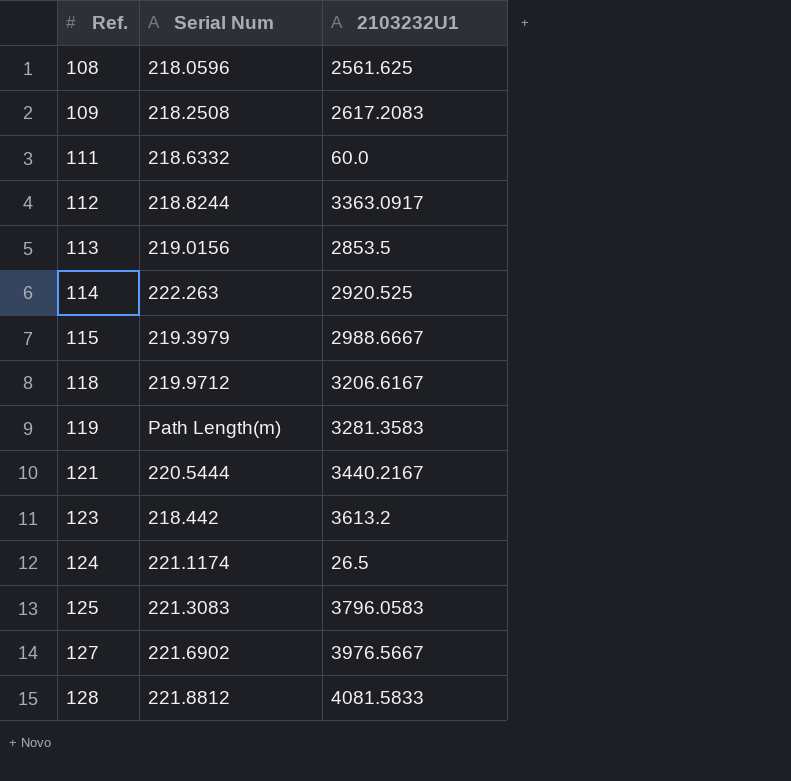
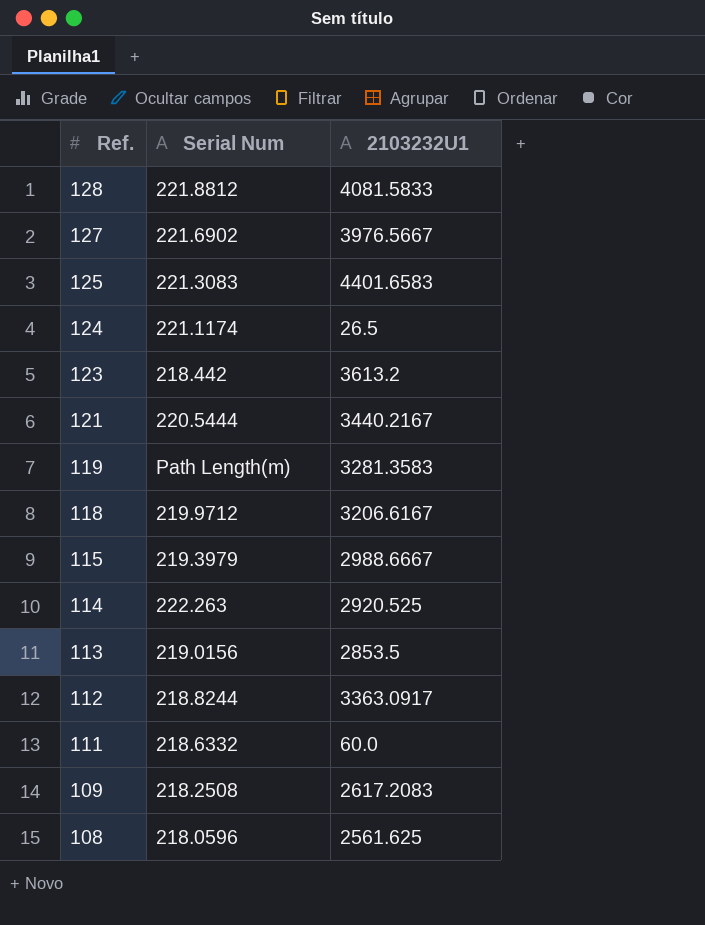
row order: Ref. ascending -> Ref. descending
125 | 2103232U1: 3796.0583 -> 4401.6583

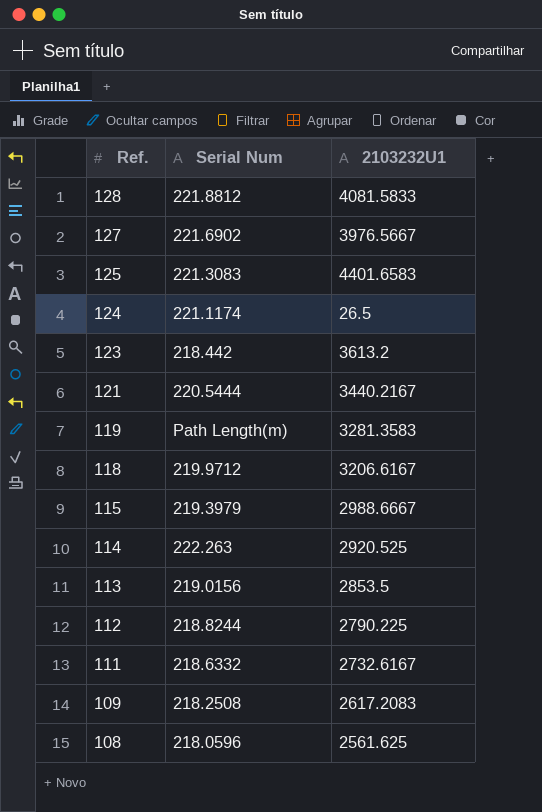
112 | 2103232U1: 3363.0917 -> 2790.225
111 | 2103232U1: 60.0 -> 2732.6167

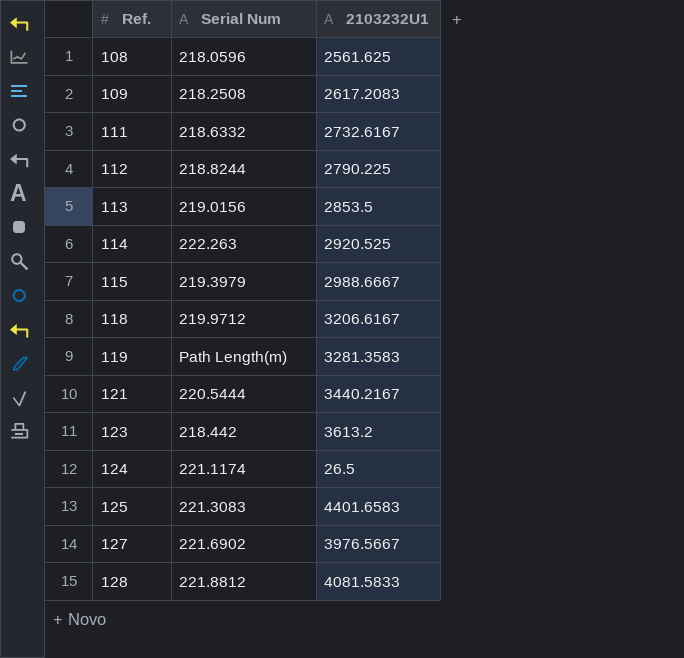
row order: Ref. descending -> Ref. ascending

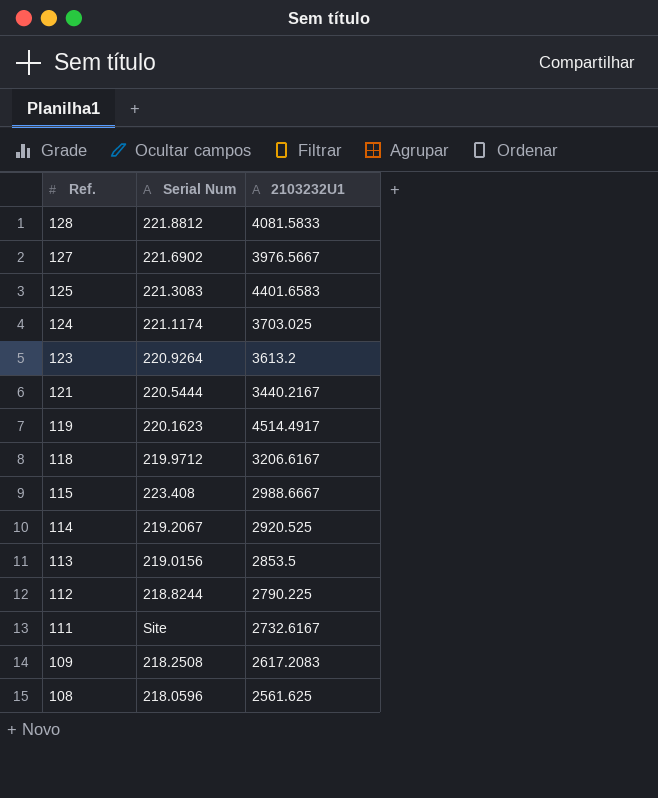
row order: Ref. ascending -> Ref. descending
124 | 2103232U1: 26.5 -> 3703.025
123 | Serial Num: 218.442 -> 220.9264
119 | Serial Num: Path Length(m) -> 220.1623
119 | 2103232U1: 3281.3583 -> 4514.4917
115 | Serial Num: 219.3979 -> 223.408
114 | Serial Num: 222.263 -> 219.2067
111 | Serial Num: 218.6332 -> Site

